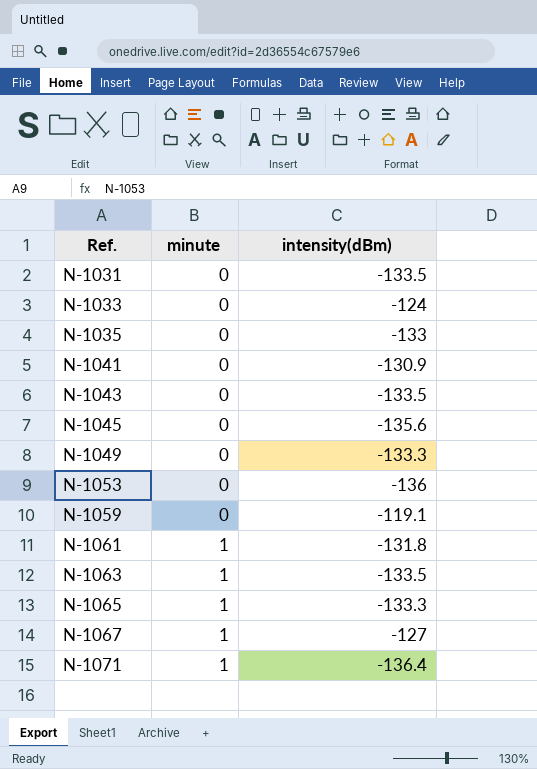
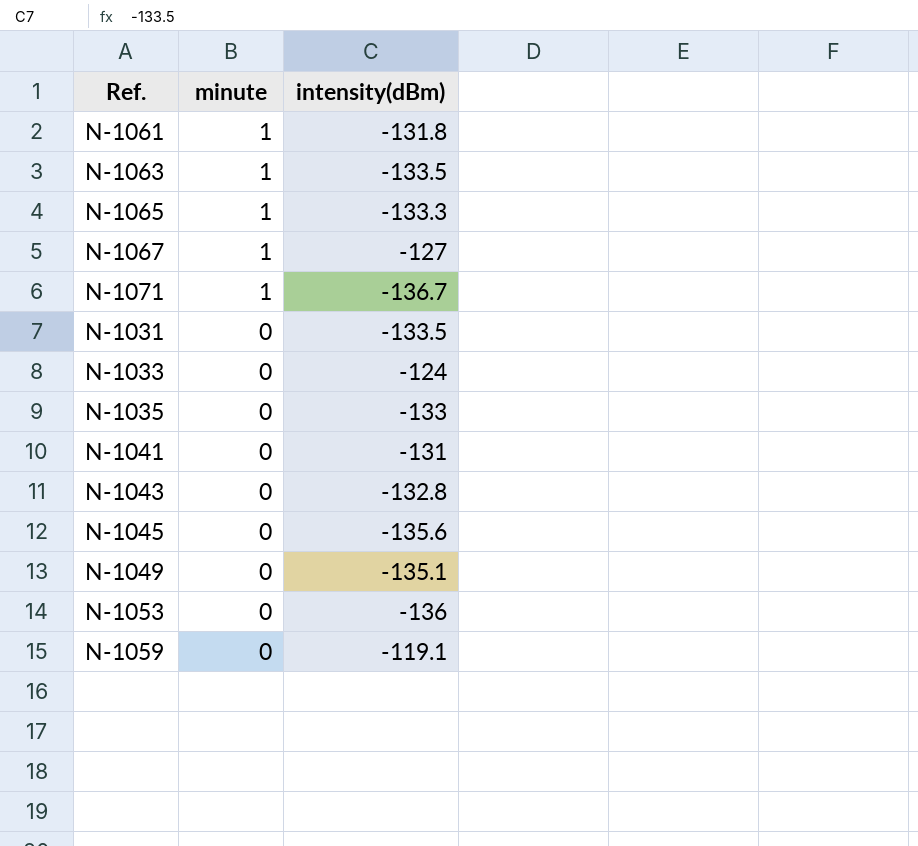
row order: Ref. ascending -> minute descending
N-1071 | intensity(dBm): -136.4 -> -136.7
N-1041 | intensity(dBm): -130.9 -> -131
N-1043 | intensity(dBm): -133.5 -> -132.8
N-1049 | intensity(dBm): -133.3 -> -135.1

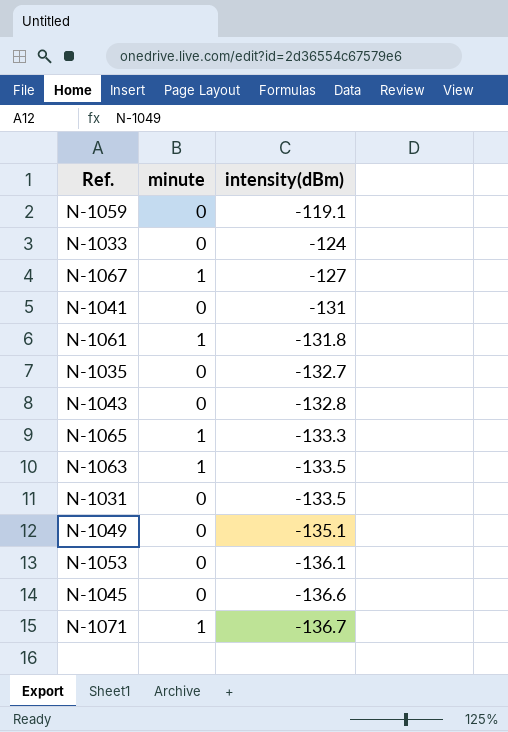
row order: minute descending -> intensity(dBm) descending
N-1035 | intensity(dBm): -133 -> -132.7
N-1053 | intensity(dBm): -136 -> -136.1
N-1045 | intensity(dBm): -135.6 -> -136.6

